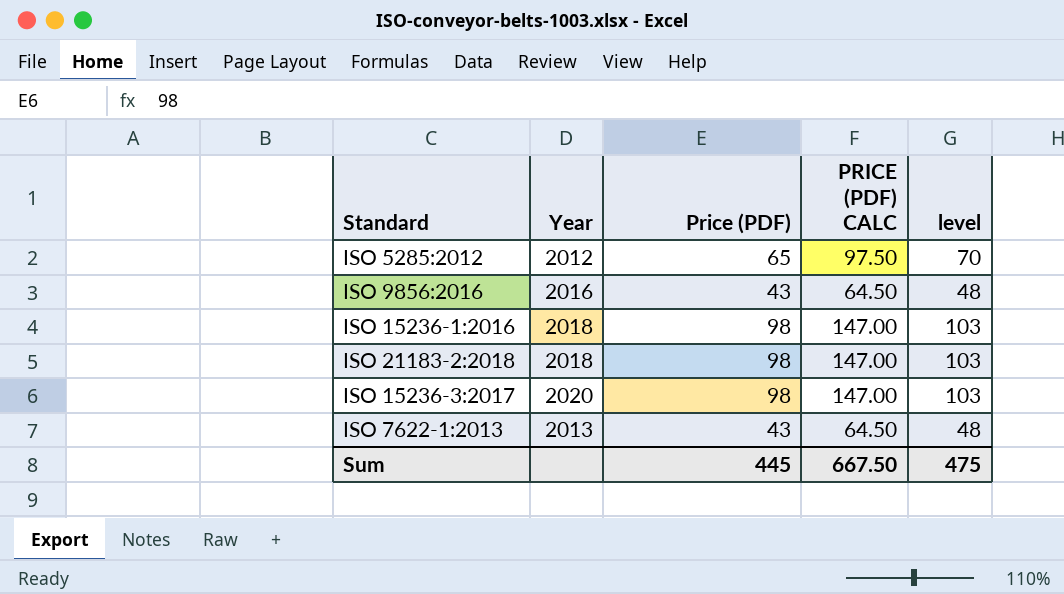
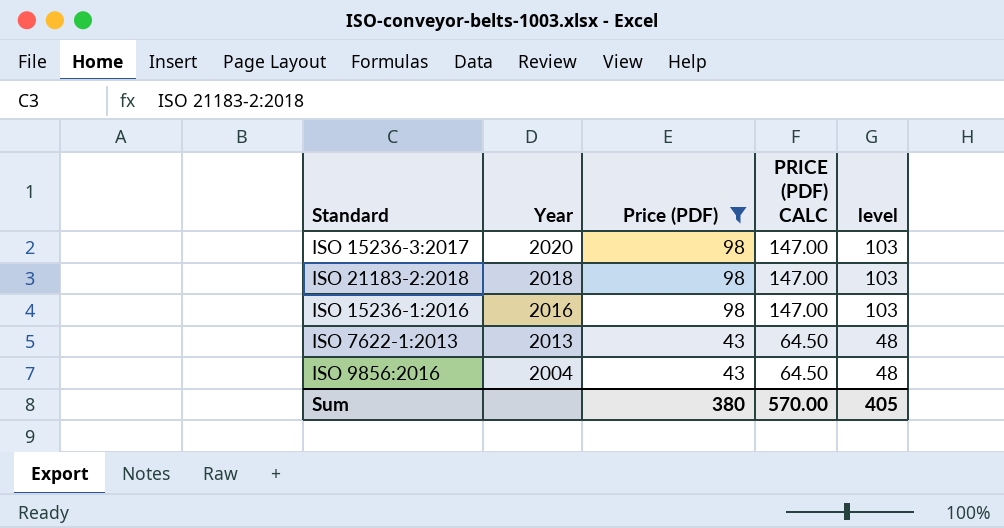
filter: none -> Price (PDF) != 65
row order: none -> Year descending
ISO 15236-1:2016 | Year: 2018 -> 2016
ISO 9856:2016 | Year: 2016 -> 2004
Sum | Price (PDF): 445 -> 380
Sum | PRICE (PDF) CALC: 667.50 -> 570.00
Sum | level: 475 -> 405

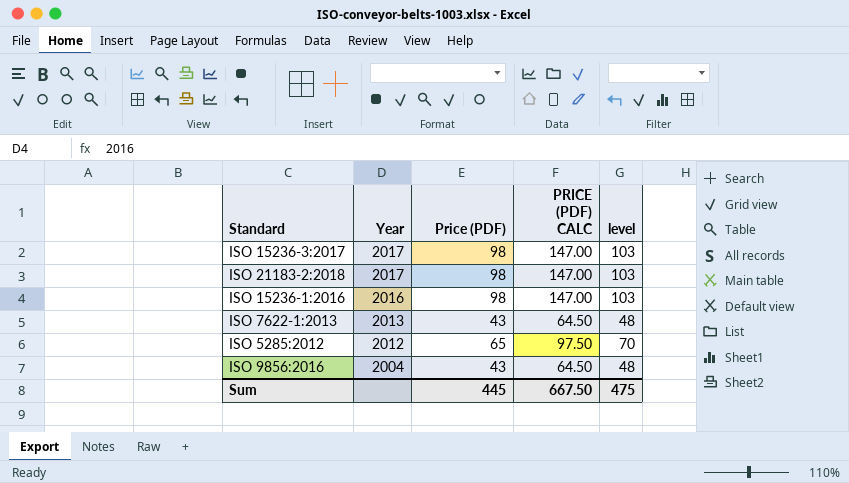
filter: Price (PDF) != 65 -> none
ISO 15236-3:2017 | Year: 2020 -> 2017
ISO 21183-2:2018 | Year: 2018 -> 2017
Sum | Price (PDF): 380 -> 445
Sum | PRICE (PDF) CALC: 570.00 -> 667.50
Sum | level: 405 -> 475

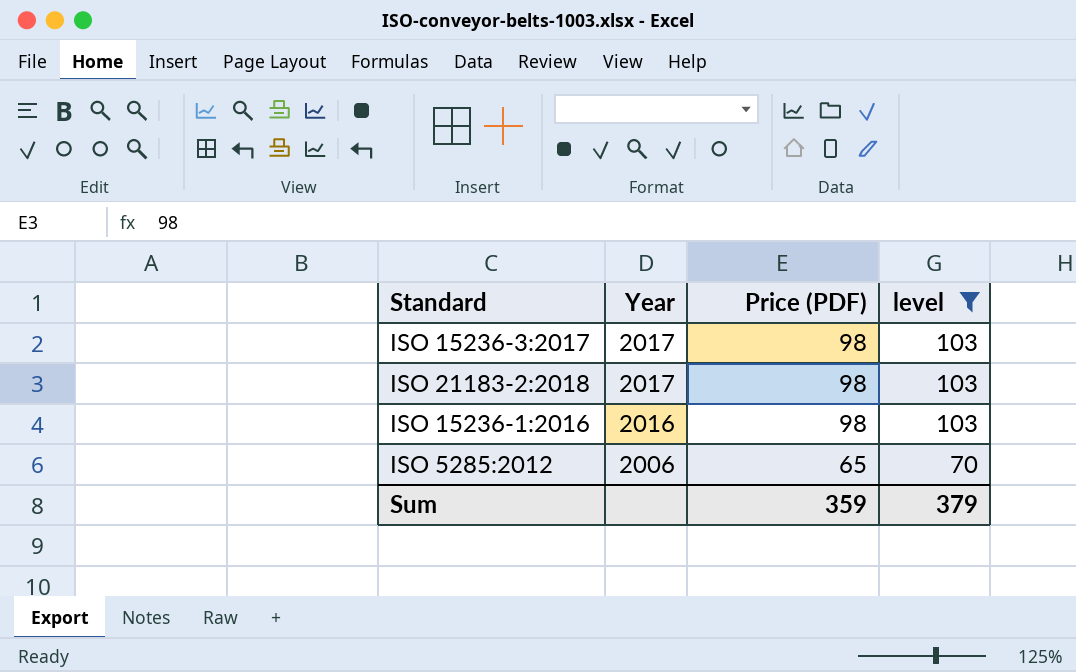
filter: none -> level != 48
column PRICE (PDF) CALC | formula: [Price (PDF)] * 1.5 -> none
ISO 5285:2012 | Year: 2012 -> 2006
Sum | Price (PDF): 445 -> 359
Sum | level: 475 -> 379

